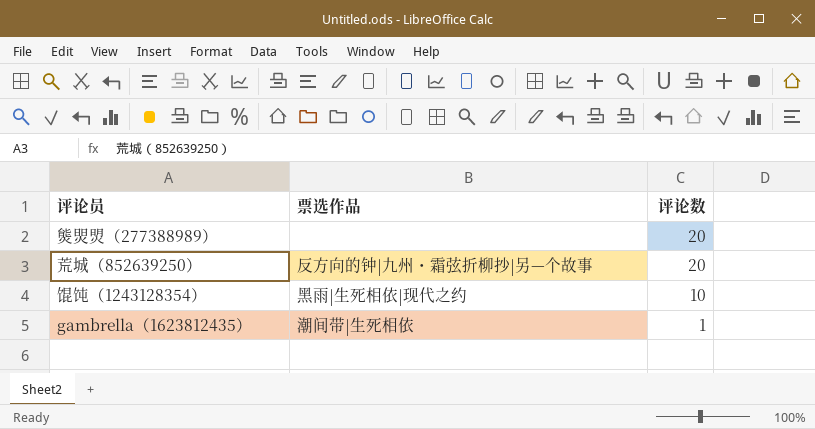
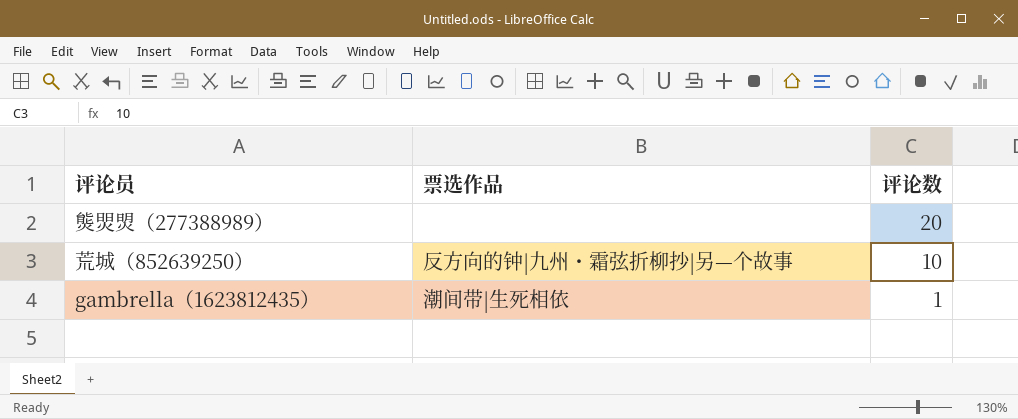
row 馄饨（1243128354）: 黑雨|生死相依|现代之约 | 10 -> none
荒城（852639250） | 评论数: 20 -> 10

